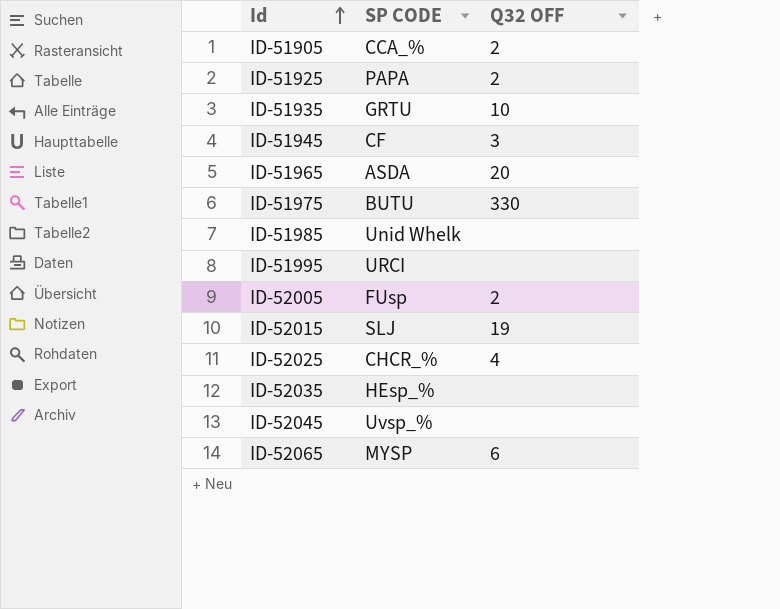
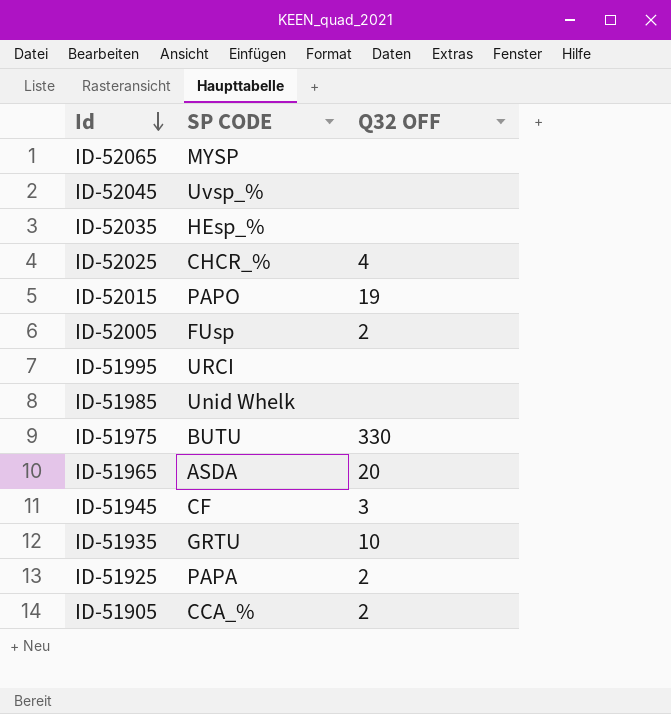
row order: Id ascending -> Id descending
ID-52065 | Q32 OFF: 6 -> none
ID-52015 | SP CODE: SLJ -> PAPO

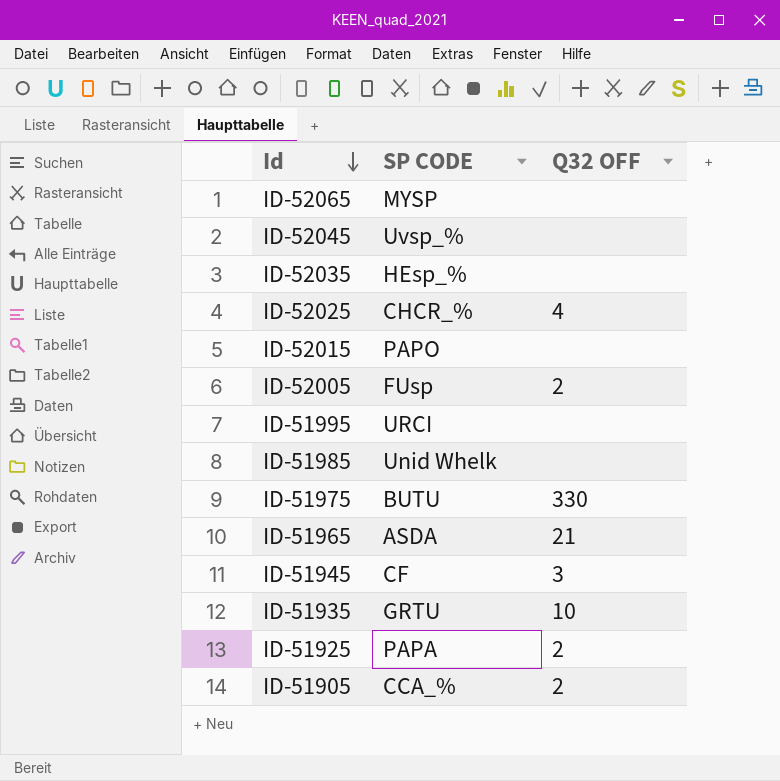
ID-52015 | Q32 OFF: 19 -> none
ID-51965 | Q32 OFF: 20 -> 21

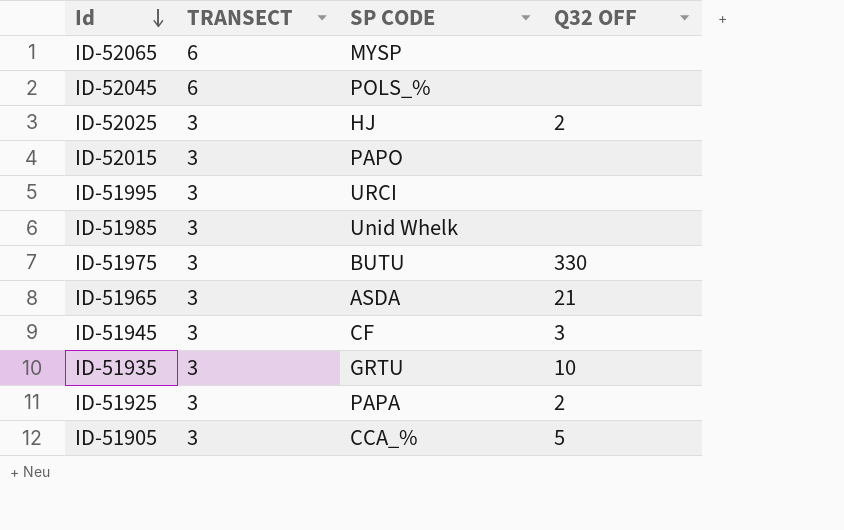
column TRANSECT | position: none -> 2
row ID-52035: HEsp_% | none -> none
row ID-52005: FUsp | 2 -> none
ID-52045 | SP CODE: Uvsp_% -> POLS_%
ID-52025 | SP CODE: CHCR_% -> HJ
ID-52025 | Q32 OFF: 4 -> 2
ID-51905 | Q32 OFF: 2 -> 5

